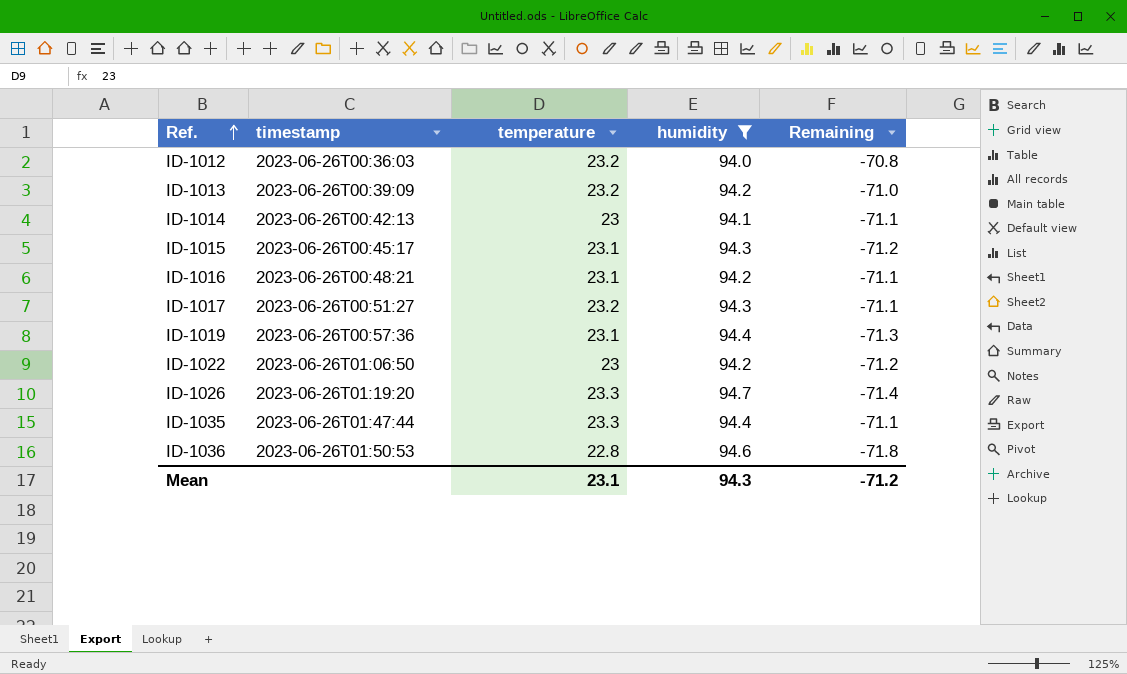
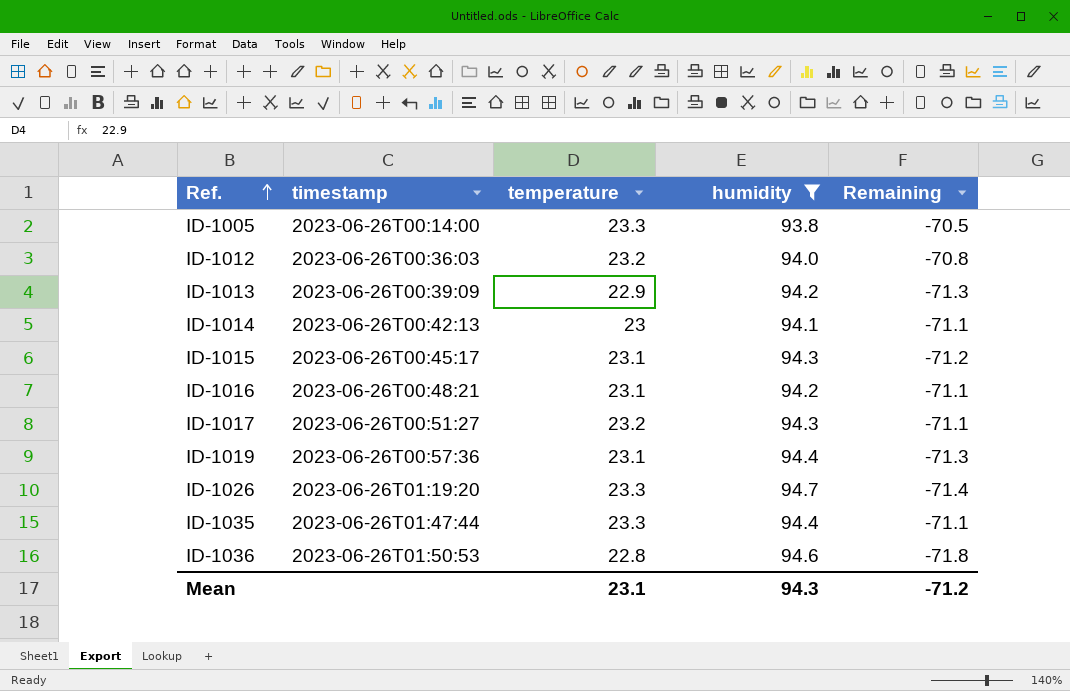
row ID-1022: 2023-06-26T01:06:50 | 23 | 94.2 | -71.2 -> none
row ID-1005: none -> 2023-06-26T00:14:00 | 23.3 | 93.8 | -70.5
ID-1013 | temperature: 23.2 -> 22.9
ID-1013 | Remaining: -71.0 -> -71.3

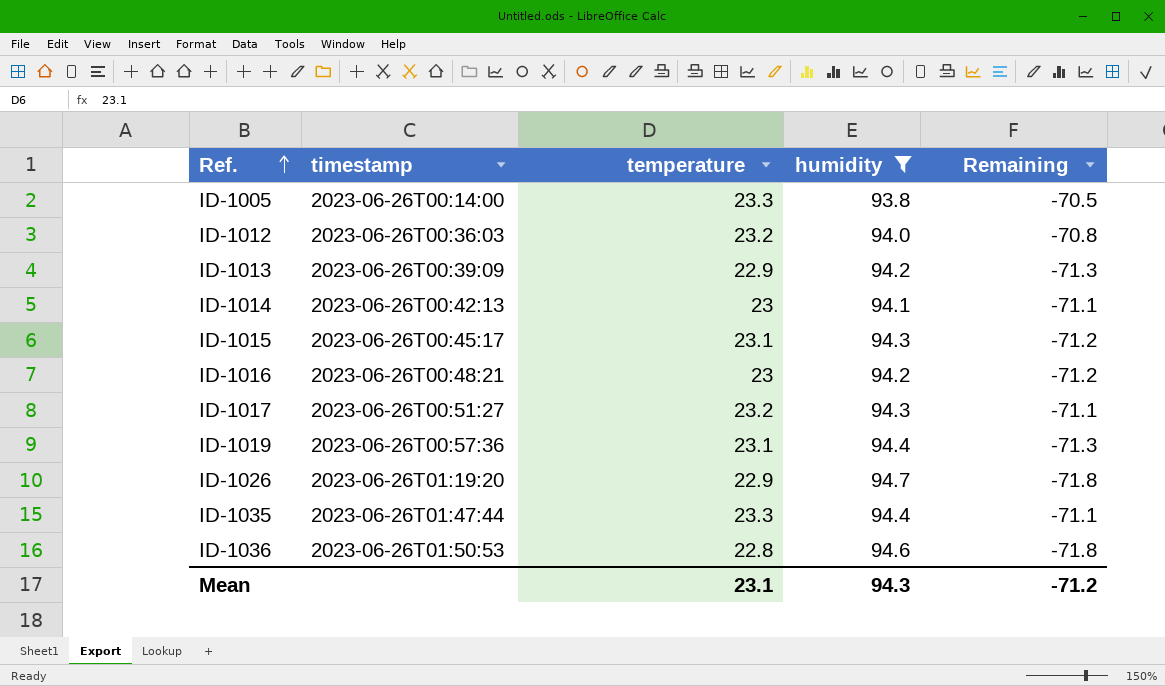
ID-1016 | temperature: 23.1 -> 23
ID-1016 | Remaining: -71.1 -> -71.2
ID-1026 | temperature: 23.3 -> 22.9
ID-1026 | Remaining: -71.4 -> -71.8

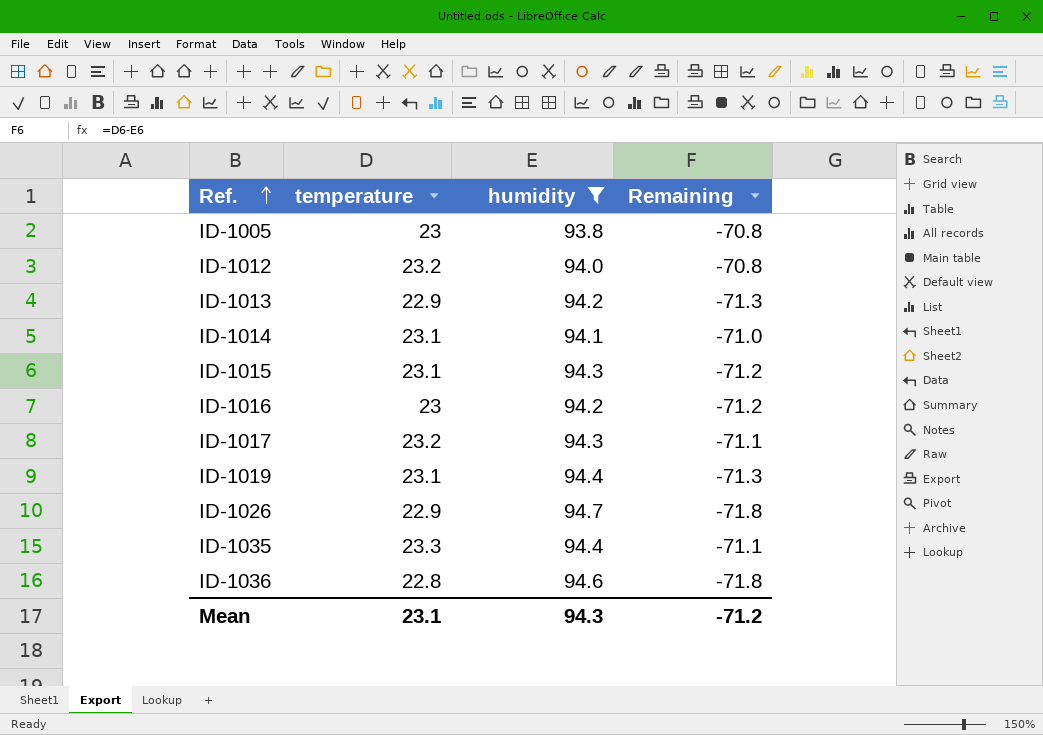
column timestamp | position: 2 -> none
ID-1005 | temperature: 23.3 -> 23
ID-1005 | Remaining: -70.5 -> -70.8
ID-1014 | temperature: 23 -> 23.1
ID-1014 | Remaining: -71.1 -> -71.0

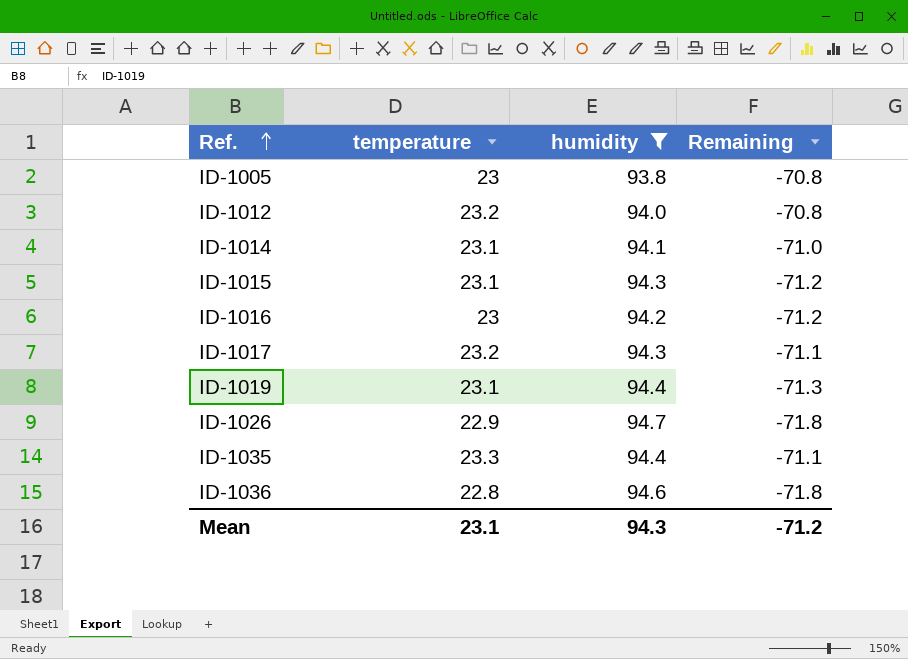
row ID-1013: 22.9 | 94.2 | -71.3 -> none

